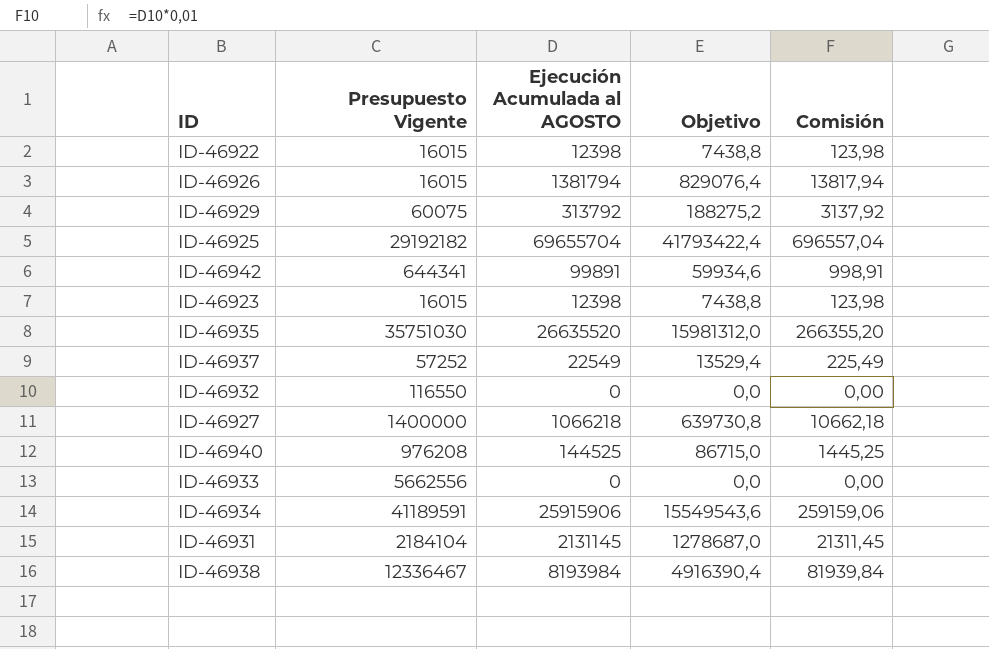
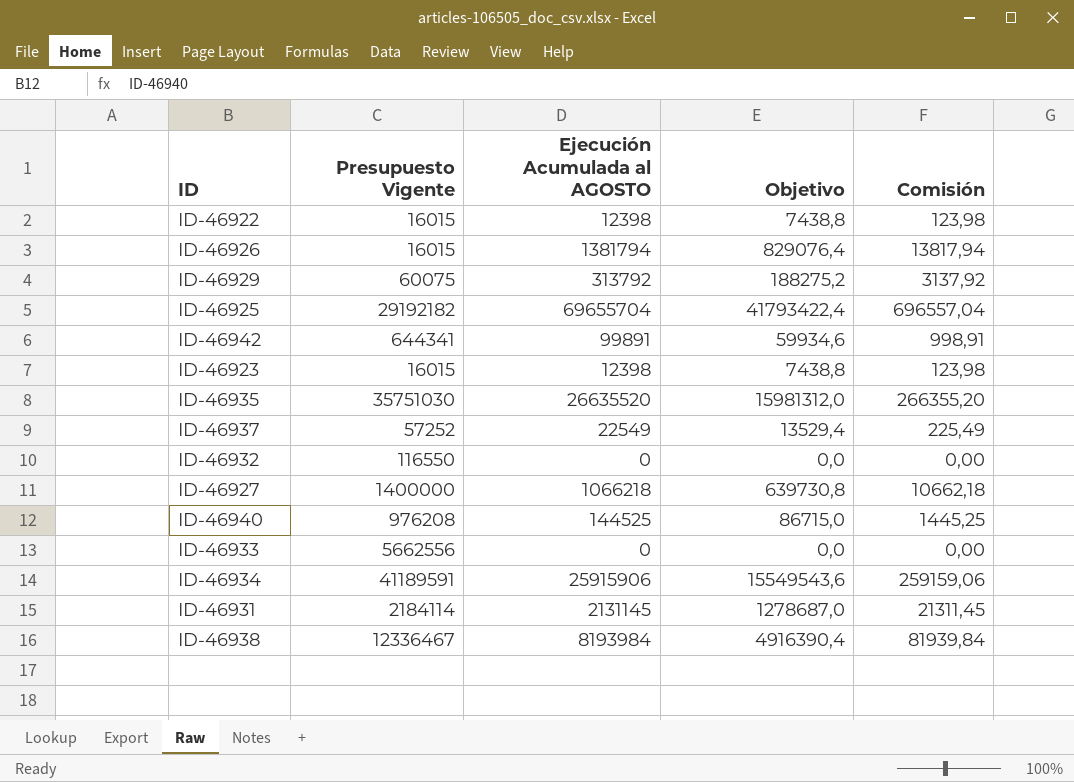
ID-46931 | Presupuesto Vigente: 2184104 -> 2184114

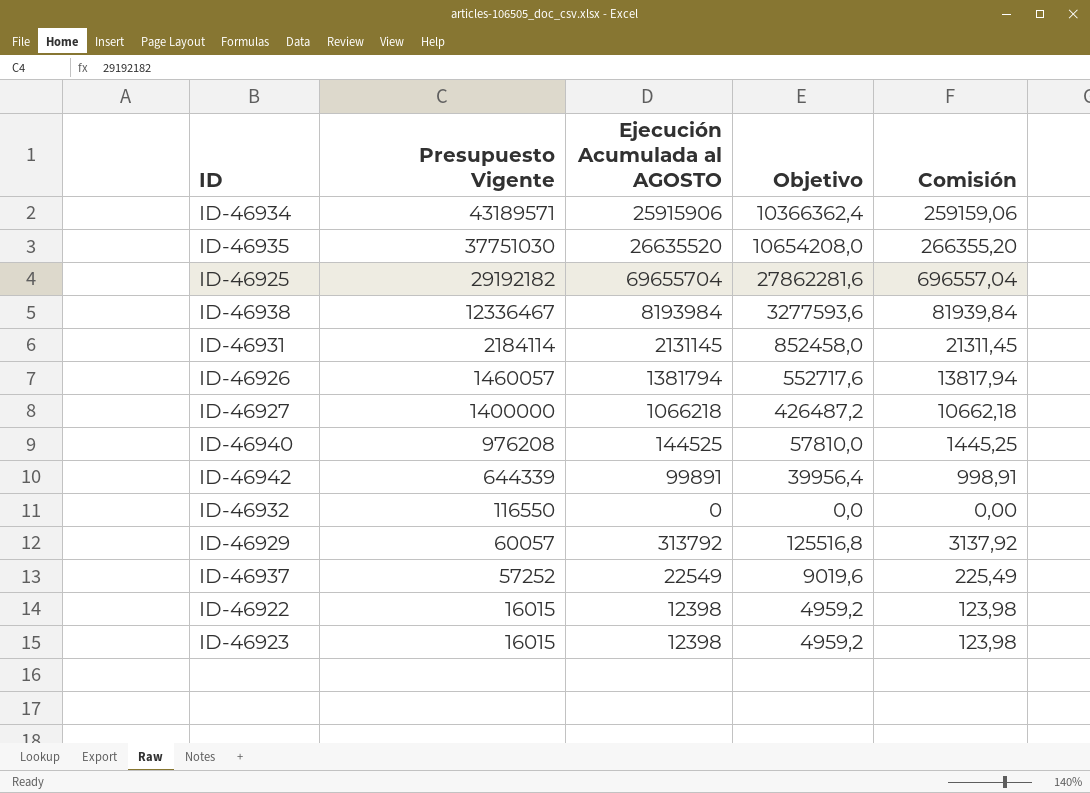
row order: none -> Presupuesto Vigente descending
column Objetivo | formula: [Ejecución Acumulada al AGOSTO] * 0,6 -> [Ejecución Acumulada al AGOSTO] * 0,4
row ID-46933: 5662556 | 0 | 0,0 | 0,00 -> none
ID-46934 | Presupuesto Vigente: 41189591 -> 43189571
ID-46935 | Presupuesto Vigente: 35751030 -> 37751030
ID-46926 | Presupuesto Vigente: 16015 -> 1460057
ID-46942 | Presupuesto Vigente: 644341 -> 644339
ID-46929 | Presupuesto Vigente: 60075 -> 60057

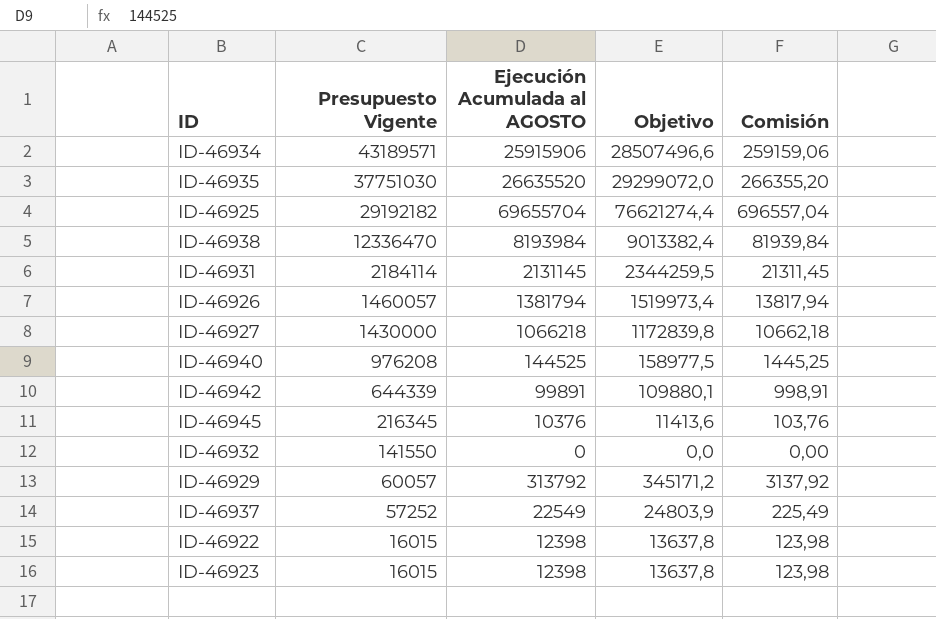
column Objetivo | formula: [Ejecución Acumulada al AGOSTO] * 0,4 -> [Ejecución Acumulada al AGOSTO] * 1,1
ID-46938 | Presupuesto Vigente: 12336467 -> 12336470
ID-46927 | Presupuesto Vigente: 1400000 -> 1430000
row ID-46945: none -> 216345 | 10376 | 11413,6 | 103,76
ID-46932 | Presupuesto Vigente: 116550 -> 141550

